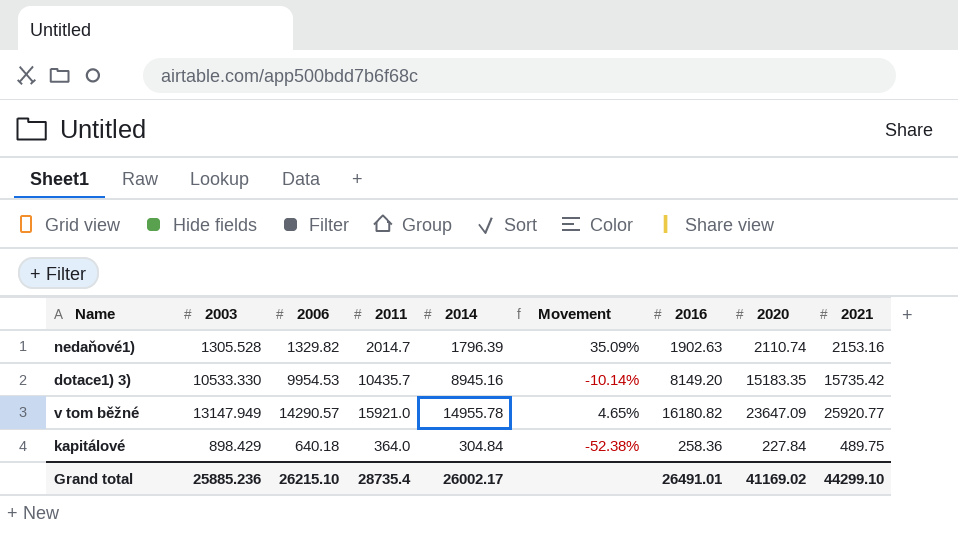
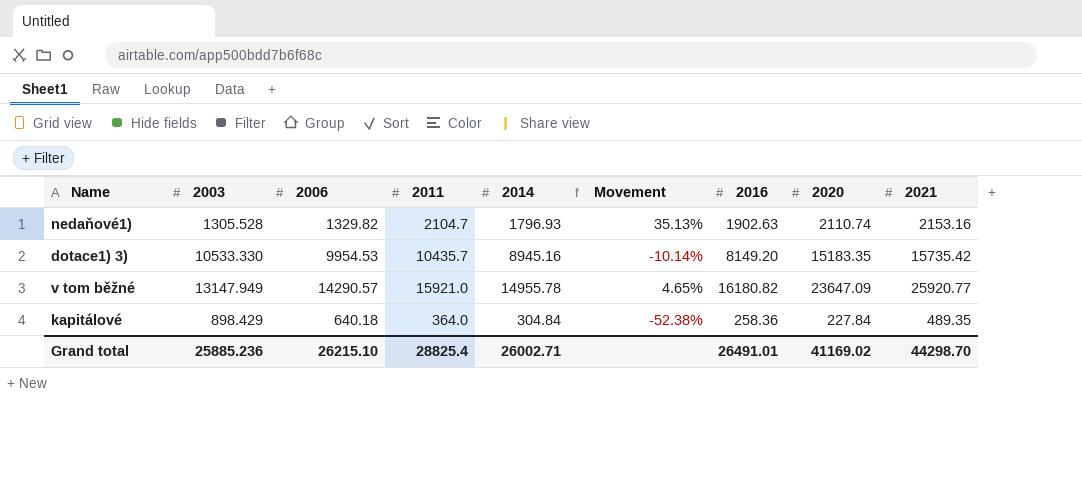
nedaňové1) | 2011: 2014.7 -> 2104.7
nedaňové1) | 2014: 1796.39 -> 1796.93
nedaňové1) | Movement: 35.09% -> 35.13%
kapitálové | 2021: 489.75 -> 489.35
Grand total | 2011: 28735.4 -> 28825.4
Grand total | 2014: 26002.17 -> 26002.71
Grand total | 2021: 44299.10 -> 44298.70

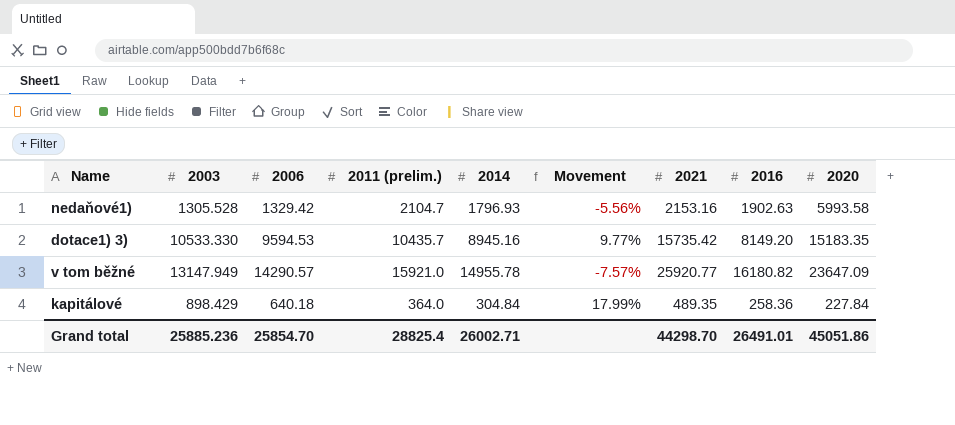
column name: 2011 -> 2011 (prelim.)
column Movement | formula: ([2014] - [2006]) / [2006] -> ([2014] - [2016]) / [2016]
column 2021 | position: 9 -> 7
nedaňové1) | 2006: 1329.82 -> 1329.42
nedaňové1) | 2020: 2110.74 -> 5993.58
dotace1) 3) | 2006: 9954.53 -> 9594.53
Grand total | 2006: 26215.10 -> 25854.70
Grand total | 2020: 41169.02 -> 45051.86

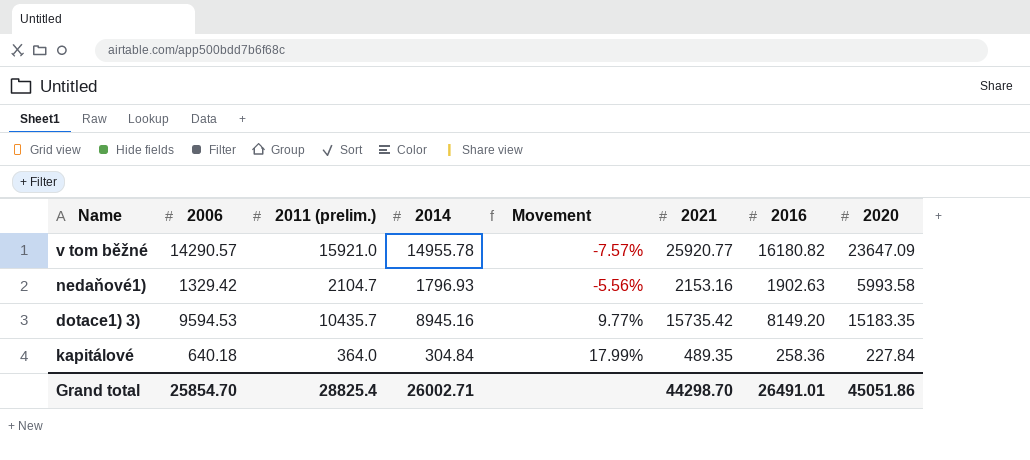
row order: none -> Movement ascending
column 2003 | position: 2 -> none

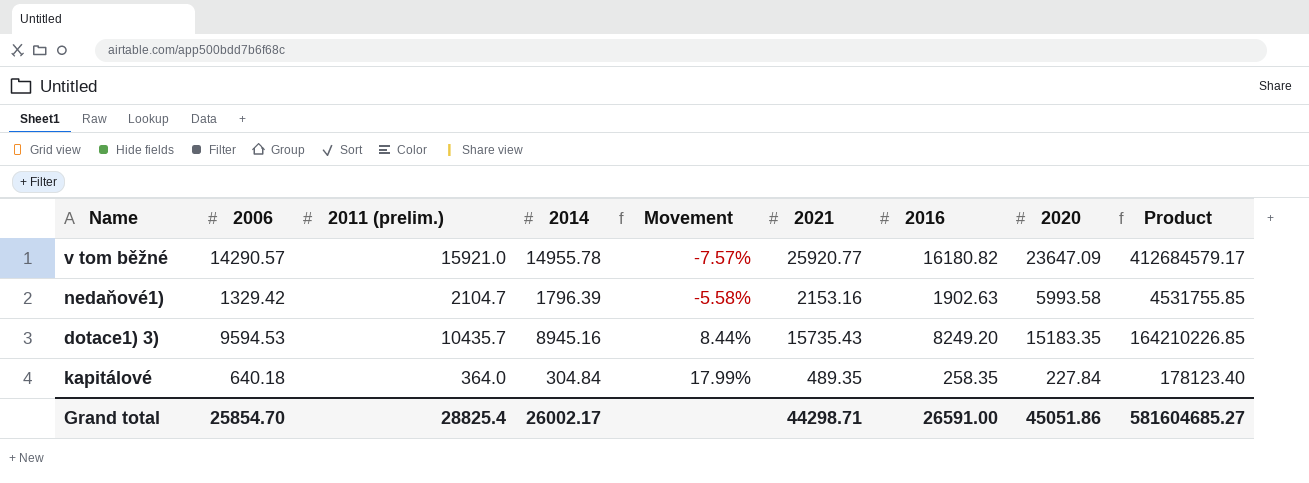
column Product | formula: none -> [2011 (prelim.)] * [2021]
nedaňové1) | 2014: 1796.93 -> 1796.39
nedaňové1) | Movement: -5.56% -> -5.58%
dotace1) 3) | Movement: 9.77% -> 8.44%
dotace1) 3) | 2021: 15735.42 -> 15735.43
dotace1) 3) | 2016: 8149.20 -> 8249.20
kapitálové | 2016: 258.36 -> 258.35
Grand total | 2014: 26002.71 -> 26002.17
Grand total | 2021: 44298.70 -> 44298.71
Grand total | 2016: 26491.01 -> 26591.00

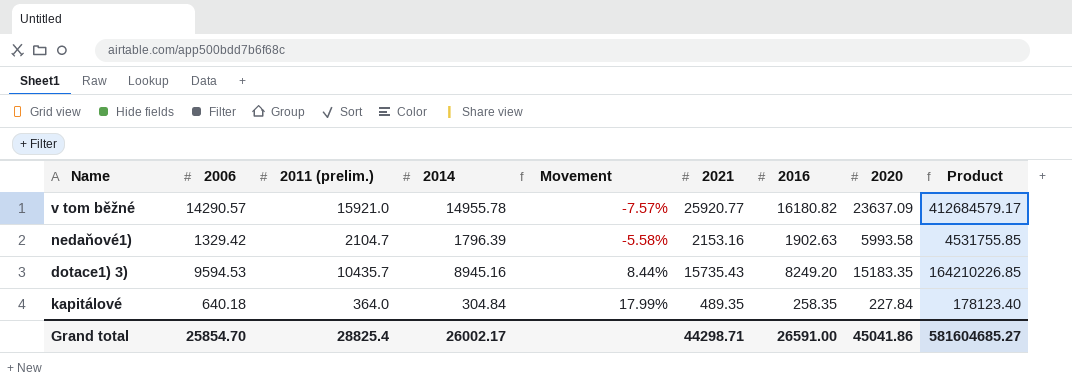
v tom běžné | 2020: 23647.09 -> 23637.09
Grand total | 2020: 45051.86 -> 45041.86

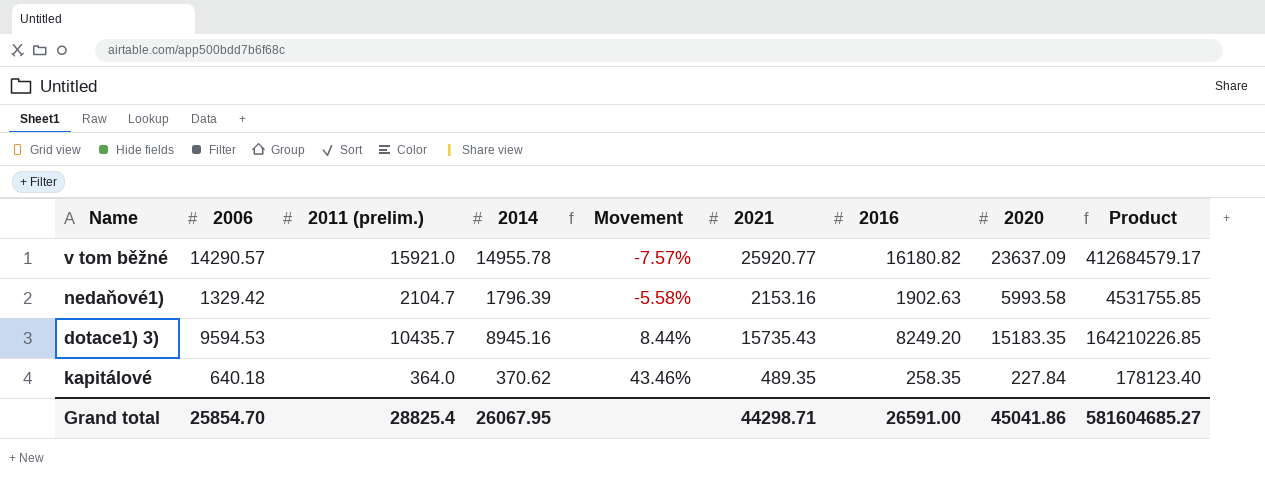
kapitálové | 2014: 304.84 -> 370.62
kapitálové | Movement: 17.99% -> 43.46%
Grand total | 2014: 26002.17 -> 26067.95

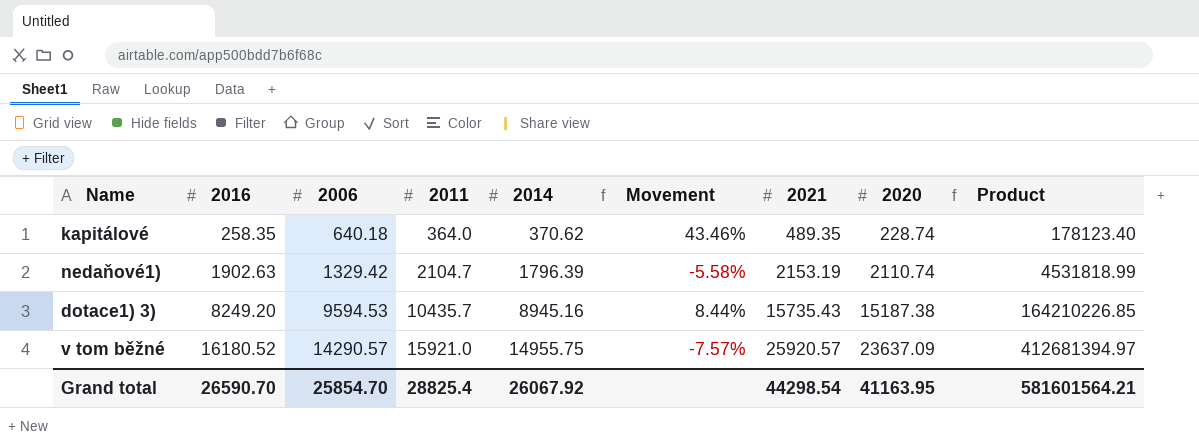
row order: Movement ascending -> 2016 ascending
column 2016 | position: 7 -> 2
column name: 2011 (prelim.) -> 2011
kapitálové | 2020: 227.84 -> 228.74
nedaňové1) | 2021: 2153.16 -> 2153.19
nedaňové1) | 2020: 5993.58 -> 2110.74
nedaňové1) | Product: 4531755.85 -> 4531818.99
dotace1) 3) | 2020: 15183.35 -> 15187.38
v tom běžné | 2016: 16180.82 -> 16180.52
v tom běžné | 2014: 14955.78 -> 14955.75
v tom běžné | 2021: 25920.77 -> 25920.57
v tom běžné | Product: 412684579.17 -> 412681394.97
Grand total | 2016: 26591.00 -> 26590.70
Grand total | 2014: 26067.95 -> 26067.92
Grand total | 2021: 44298.71 -> 44298.54
Grand total | 2020: 45041.86 -> 41163.95
Grand total | Product: 581604685.27 -> 581601564.21

